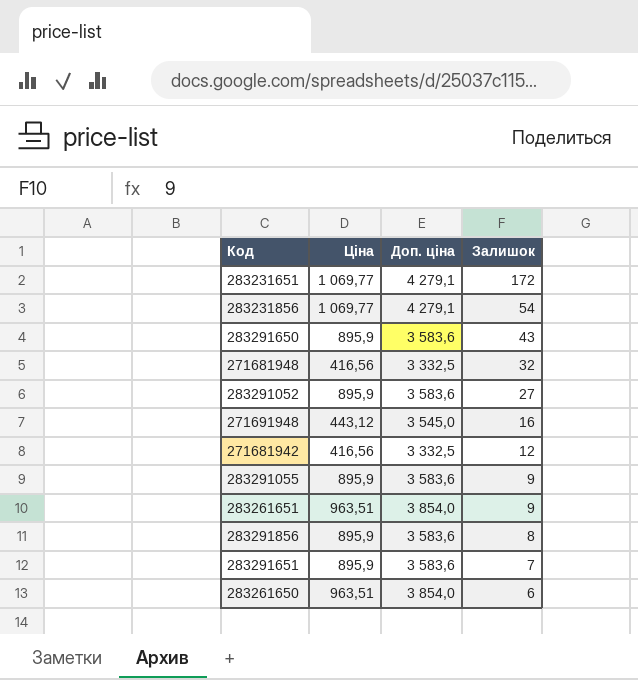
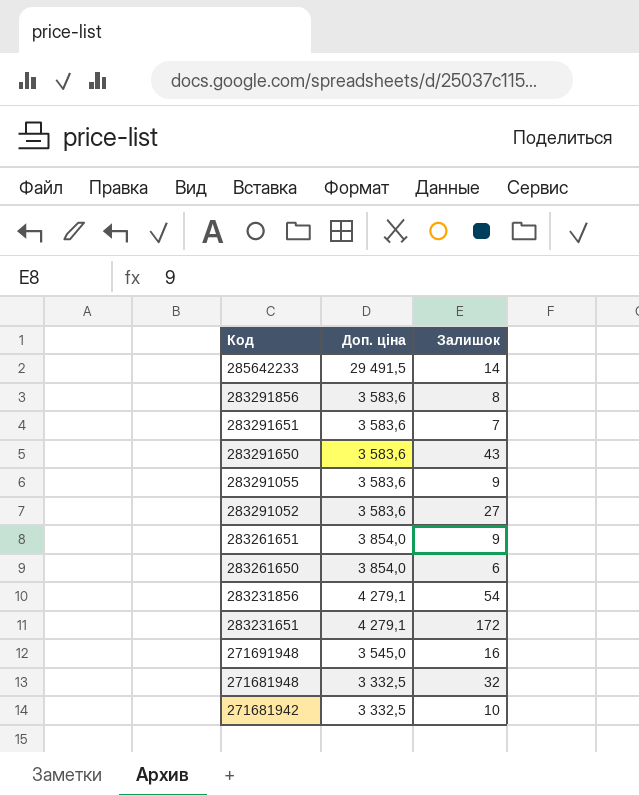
row order: Залишок descending -> Код descending
column Ціна | position: 2 -> none
row 285642233: none -> 29 491,5 | 14
271681942 | Залишок: 12 -> 10

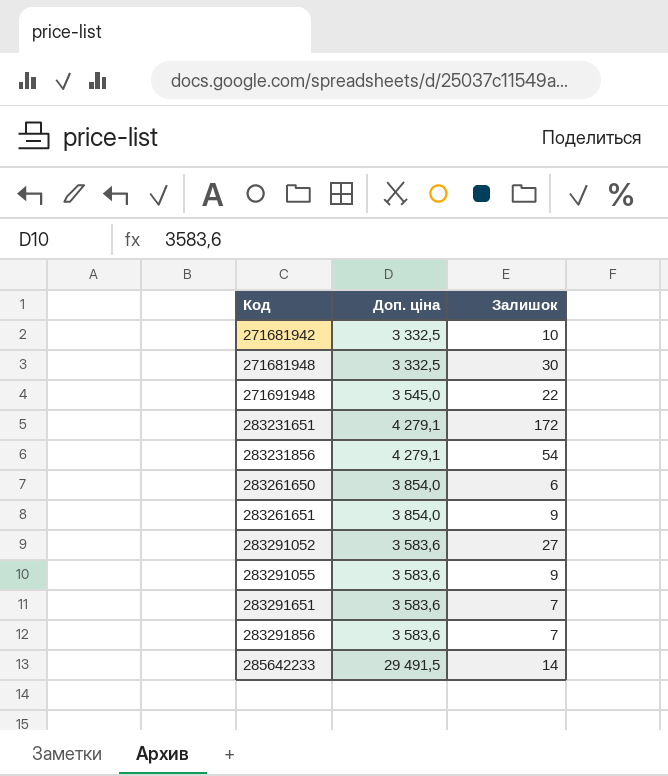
row order: Код descending -> Код ascending
row 283291650: 3 583,6 | 43 -> none
271681948 | Залишок: 32 -> 30
271691948 | Залишок: 16 -> 22
283291856 | Залишок: 8 -> 7

